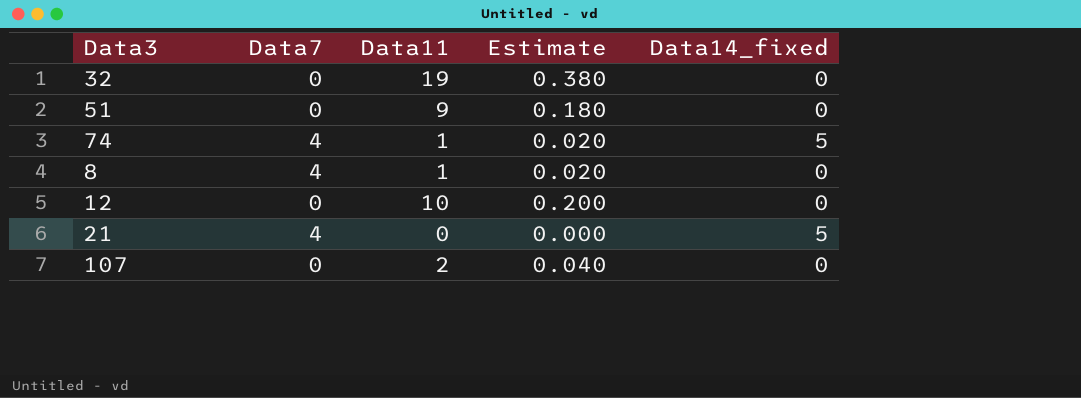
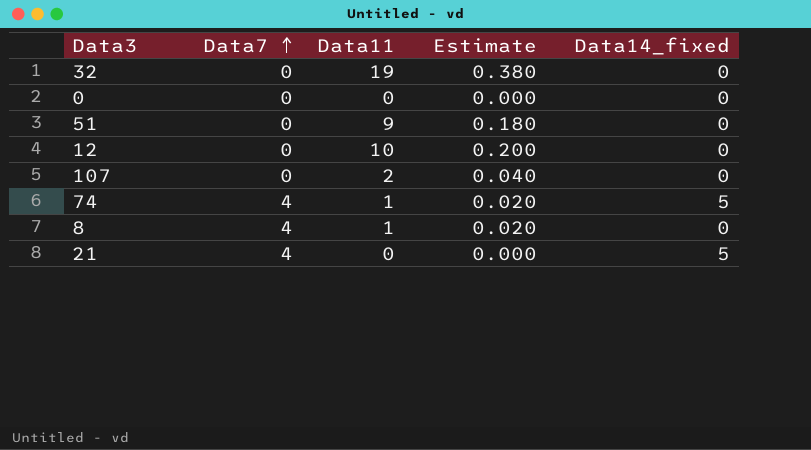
row order: none -> Data7 ascending
row 0: none -> 0 | 0 | 0.000 | 0

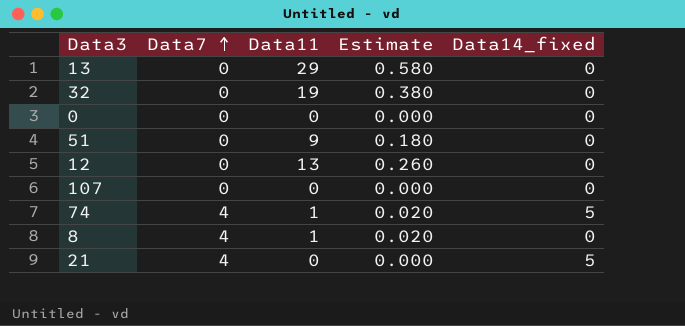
row 13: none -> 0 | 29 | 0.580 | 0
12 | Data11: 10 -> 13
12 | Estimate: 0.200 -> 0.260
107 | Data11: 2 -> 0
107 | Estimate: 0.040 -> 0.000

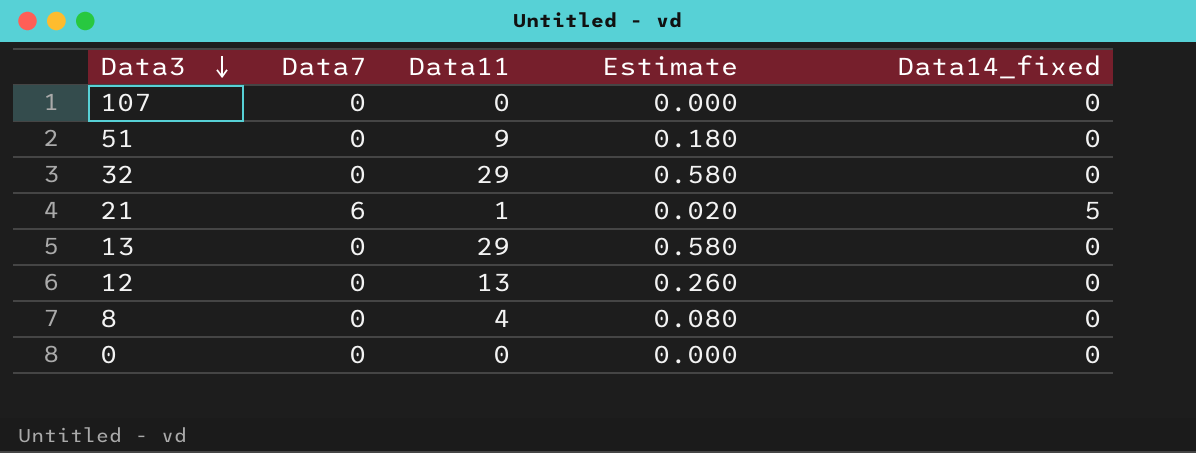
row order: Data7 ascending -> Data3 descending
row 74: 4 | 1 | 0.020 | 5 -> none
32 | Data11: 19 -> 29
32 | Estimate: 0.380 -> 0.580
21 | Data7: 4 -> 6
21 | Data11: 0 -> 1
21 | Estimate: 0.000 -> 0.020
8 | Data7: 4 -> 0
8 | Data11: 1 -> 4
8 | Estimate: 0.020 -> 0.080

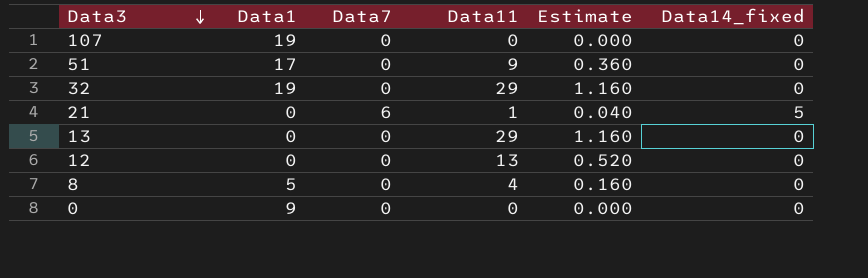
column Data1 | position: none -> 2
column Estimate | formula: [Data11] * 0.02 -> [Data11] * 0.04

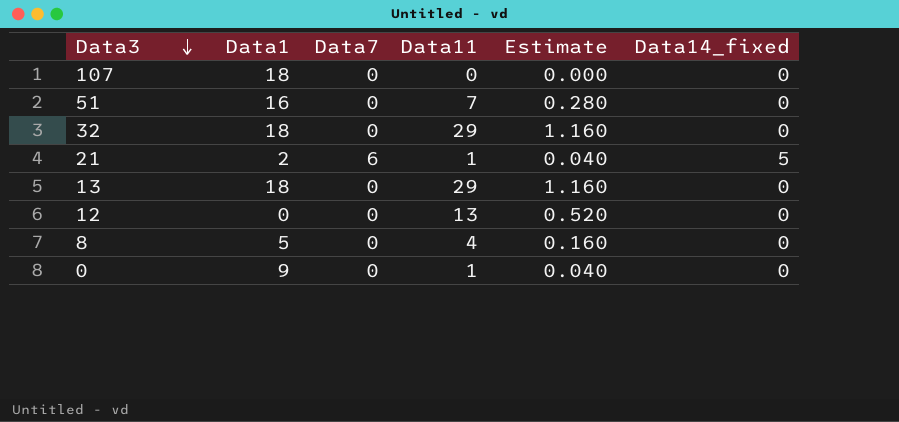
107 | Data1: 19 -> 18
51 | Data1: 17 -> 16
51 | Data11: 9 -> 7
51 | Estimate: 0.360 -> 0.280
32 | Data1: 19 -> 18
21 | Data1: 0 -> 2
13 | Data1: 0 -> 18
0 | Data11: 0 -> 1
0 | Estimate: 0.000 -> 0.040

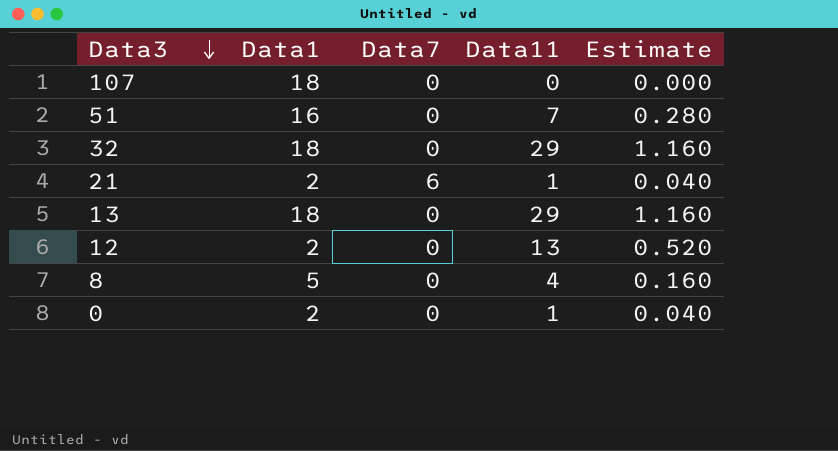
column Data14_fixed | position: 6 -> none
12 | Data1: 0 -> 2
0 | Data1: 9 -> 2

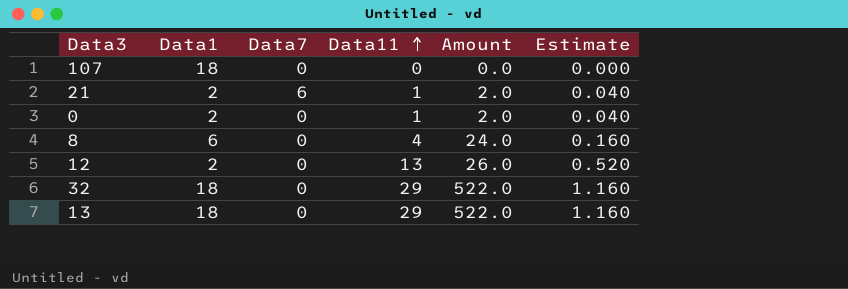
row order: Data3 descending -> Data11 ascending
column Amount | formula: none -> [Data1] * [Data11]
row 51: 16 | 0 | 7 | 0.280 -> none
8 | Data1: 5 -> 6

